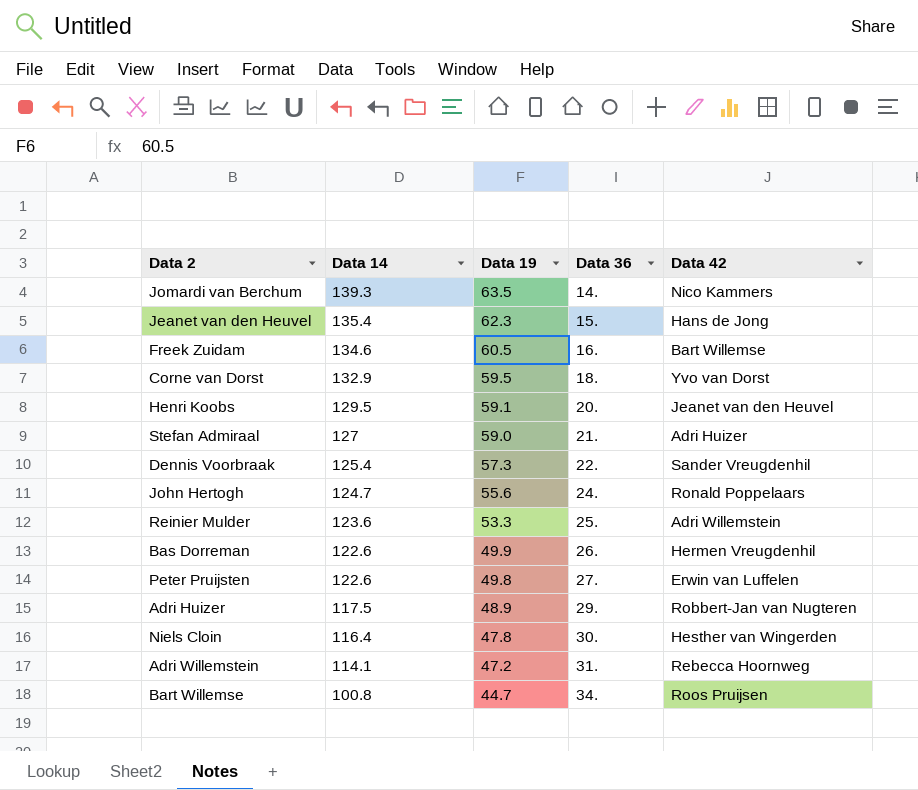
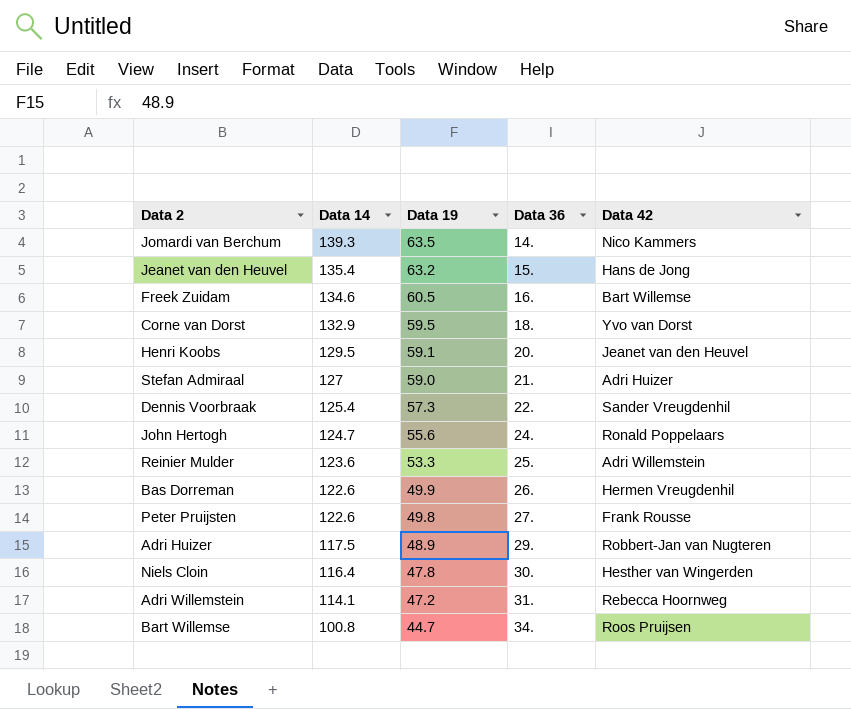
Jeanet van den Heuvel | Data 19: 62.3 -> 63.2
Peter Pruijsten | Data 42: Erwin van Luffelen -> Frank Rousse

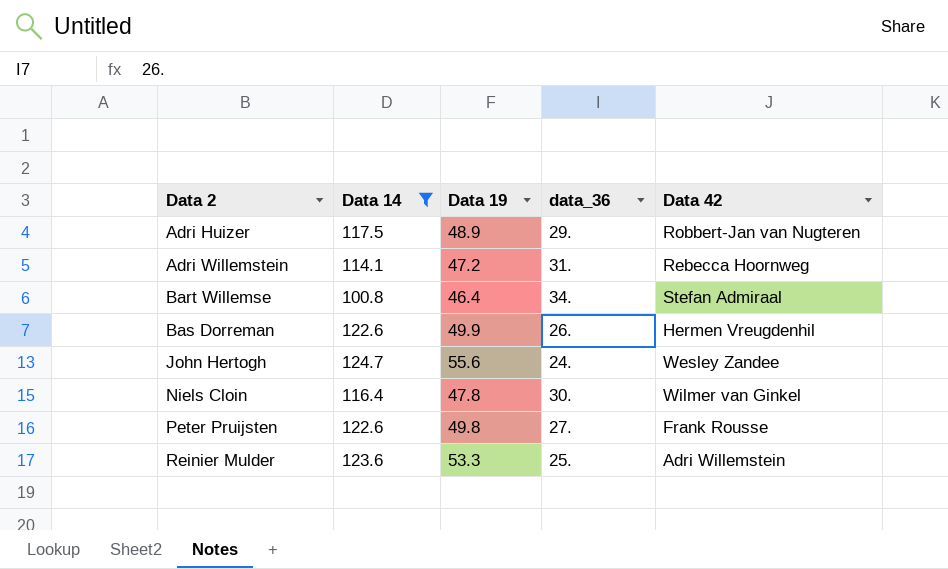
filter: none -> Data 14 <= 124.7
row order: Data 14 descending -> Data 2 ascending
column name: Data 36 -> data_36
Bart Willemse | Data 19: 44.7 -> 46.4
Bart Willemse | Data 42: Roos Pruijsen -> Stefan Admiraal
John Hertogh | Data 42: Ronald Poppelaars -> Wesley Zandee
Niels Cloin | Data 42: Hesther van Wingerden -> Wilmer van Ginkel

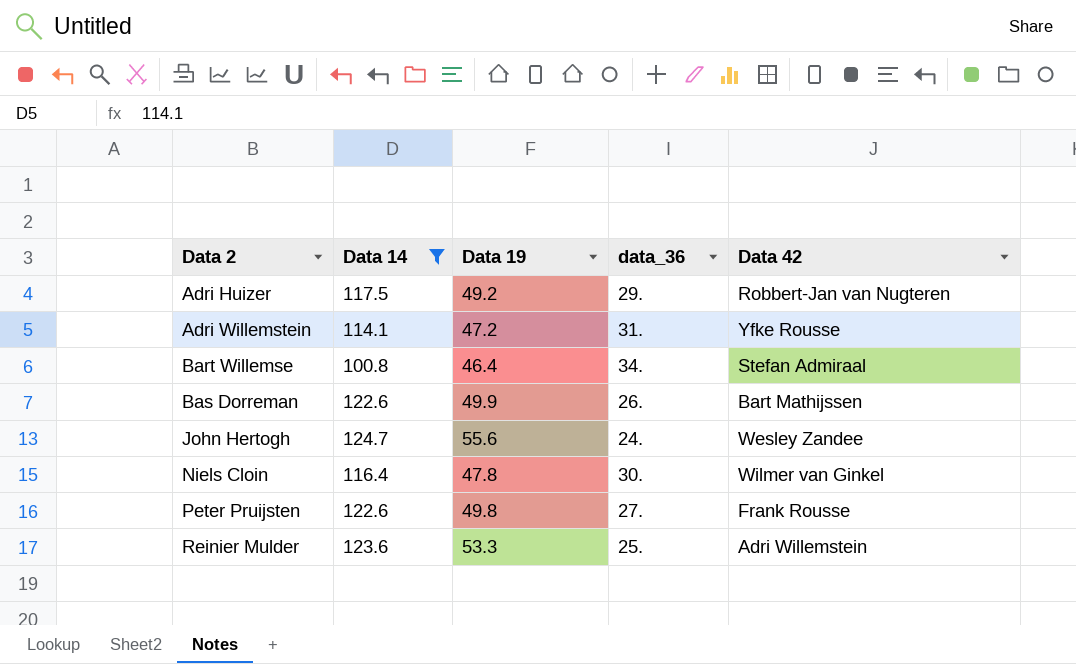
Adri Huizer | Data 19: 48.9 -> 49.2
Adri Willemstein | Data 42: Rebecca Hoornweg -> Yfke Rousse
Bas Dorreman | Data 42: Hermen Vreugdenhil -> Bart Mathijssen

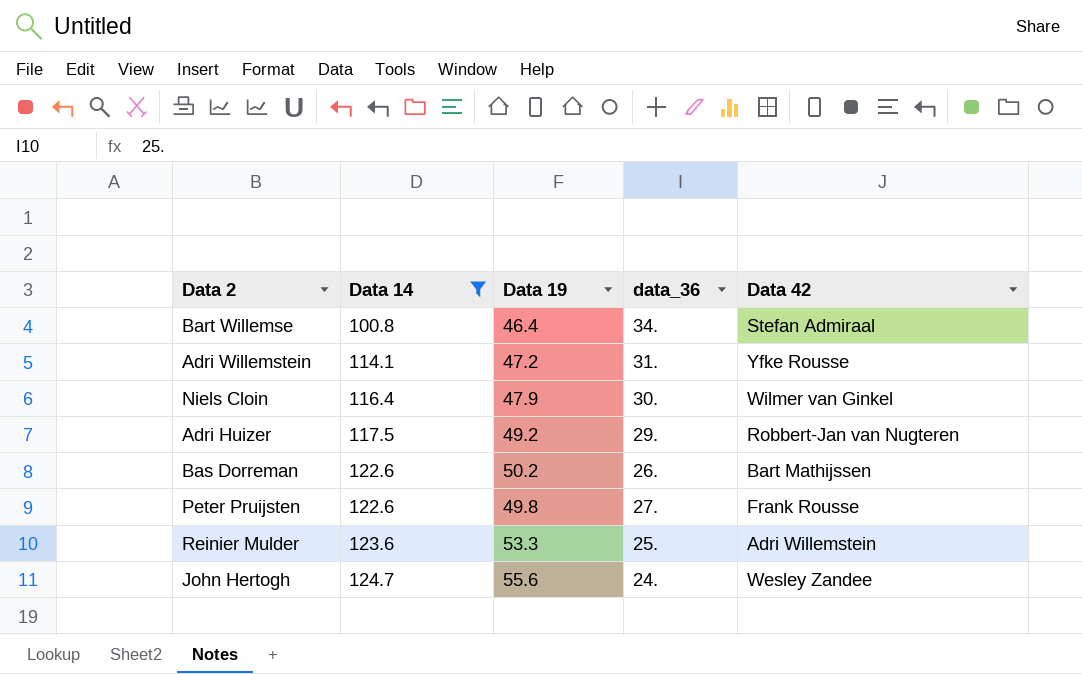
row order: Data 2 ascending -> Data 14 ascending
Niels Cloin | Data 19: 47.8 -> 47.9
Bas Dorreman | Data 19: 49.9 -> 50.2

